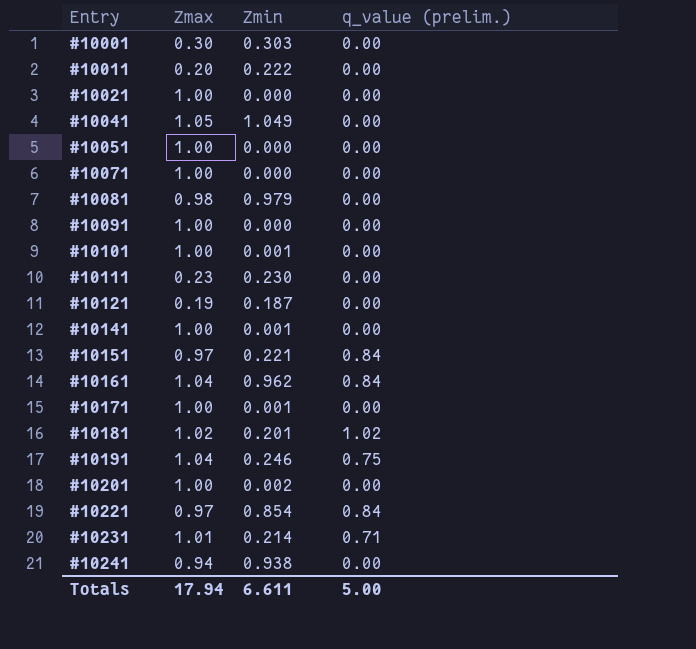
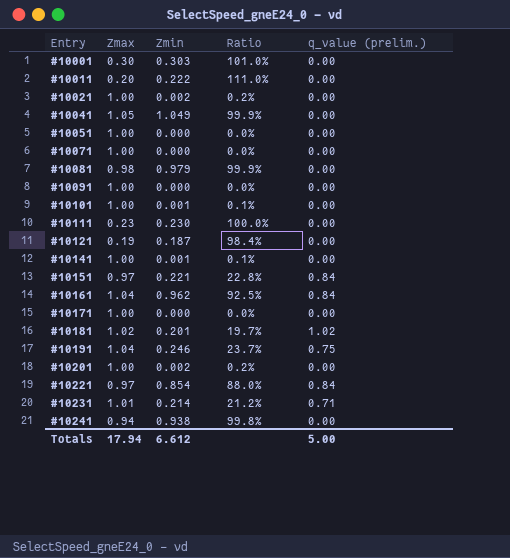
column Ratio | formula: none -> [Zmin] / [Zmax]
#10021 | Zmin: 0.000 -> 0.002
#10171 | Zmin: 0.001 -> 0.000
Totals | Zmin: 6.611 -> 6.612

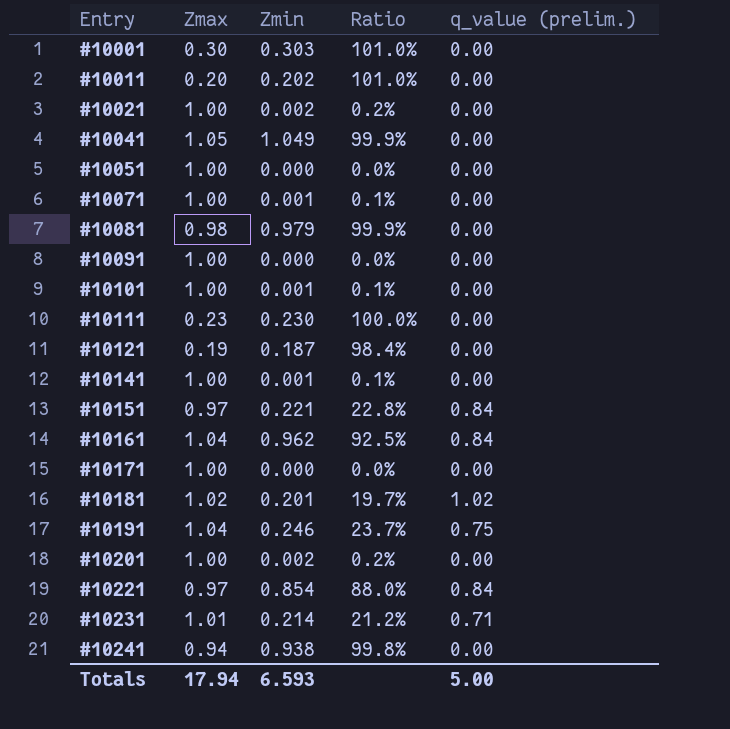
#10011 | Zmin: 0.222 -> 0.202
#10011 | Ratio: 111.0% -> 101.0%
#10071 | Zmin: 0.000 -> 0.001
#10071 | Ratio: 0.0% -> 0.1%
Totals | Zmin: 6.612 -> 6.593

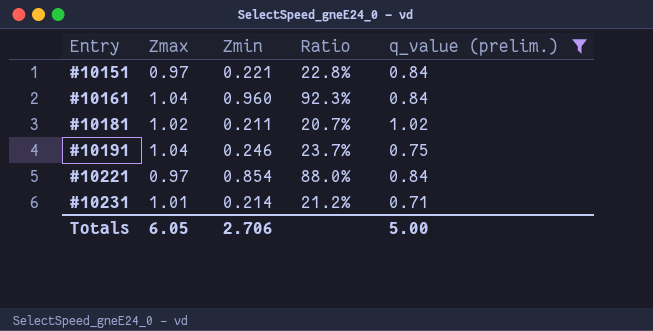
filter: none -> q_value (prelim.) != 0.00
#10161 | Zmin: 0.962 -> 0.960
#10161 | Ratio: 92.5% -> 92.3%
#10181 | Zmin: 0.201 -> 0.211
#10181 | Ratio: 19.7% -> 20.7%
Totals | Zmax: 17.94 -> 6.05
Totals | Zmin: 6.593 -> 2.706

